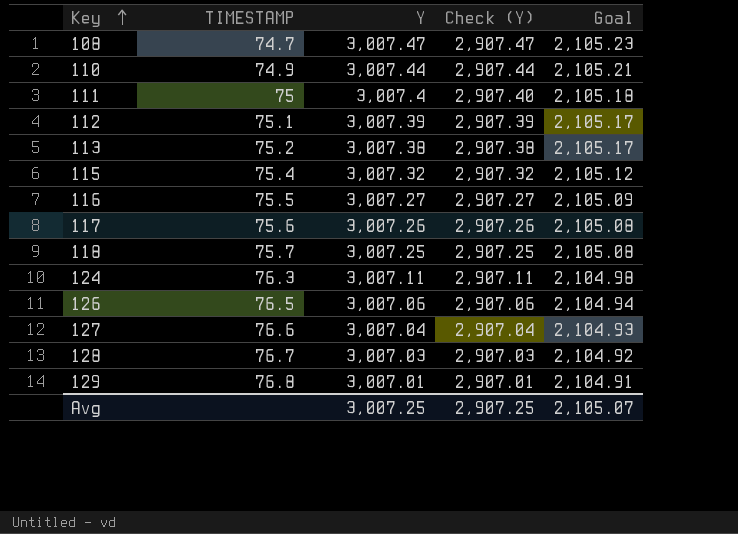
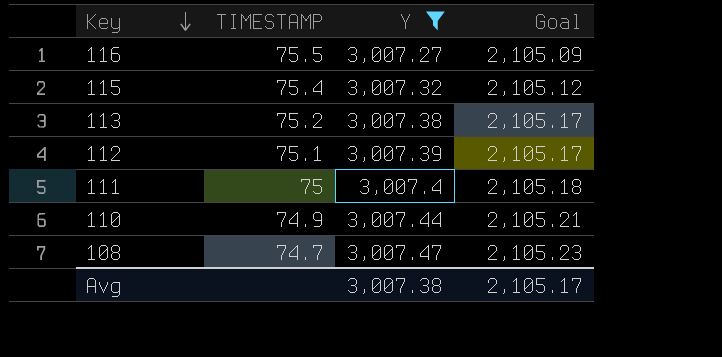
filter: none -> Y >= 3,007.27
row order: Key ascending -> Key descending
column Check (Y) | formula: [Y] - 100 -> none
Avg | Y: 3,007.25 -> 3,007.38
Avg | Goal: 2,105.07 -> 2,105.17

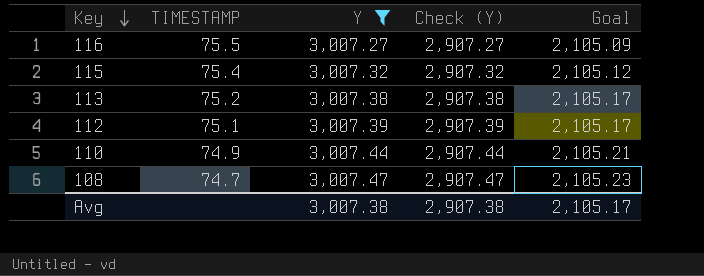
column Check (Y) | formula: none -> [Y] - 100
row 111: 75 | 3,007.4 | 2,105.18 -> none

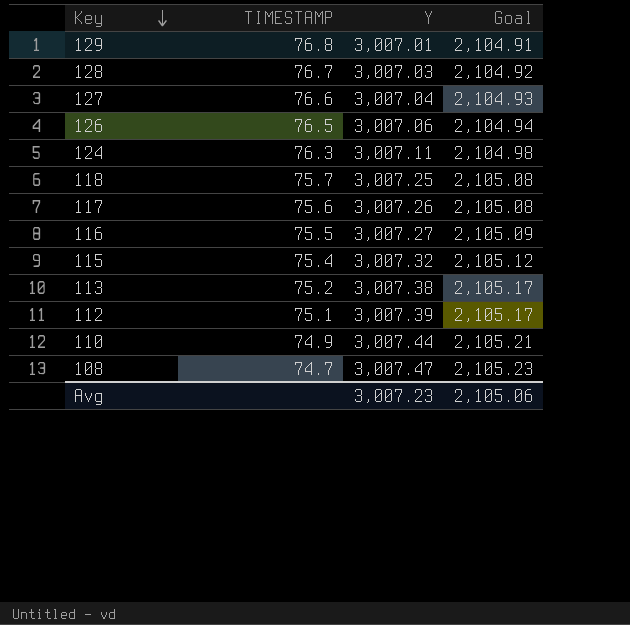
filter: Y >= 3,007.27 -> none
column Check (Y) | formula: [Y] - 100 -> none
Avg | Y: 3,007.38 -> 3,007.23
Avg | Goal: 2,105.17 -> 2,105.06

